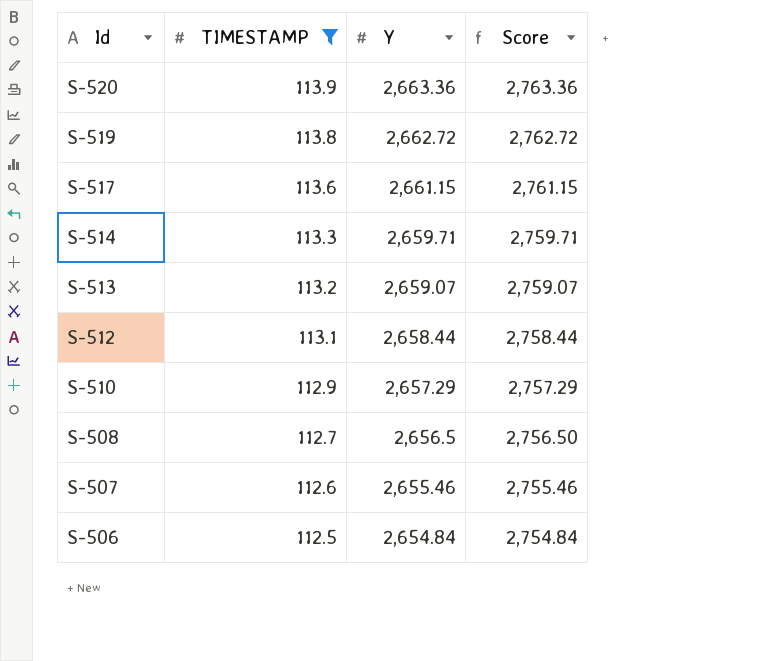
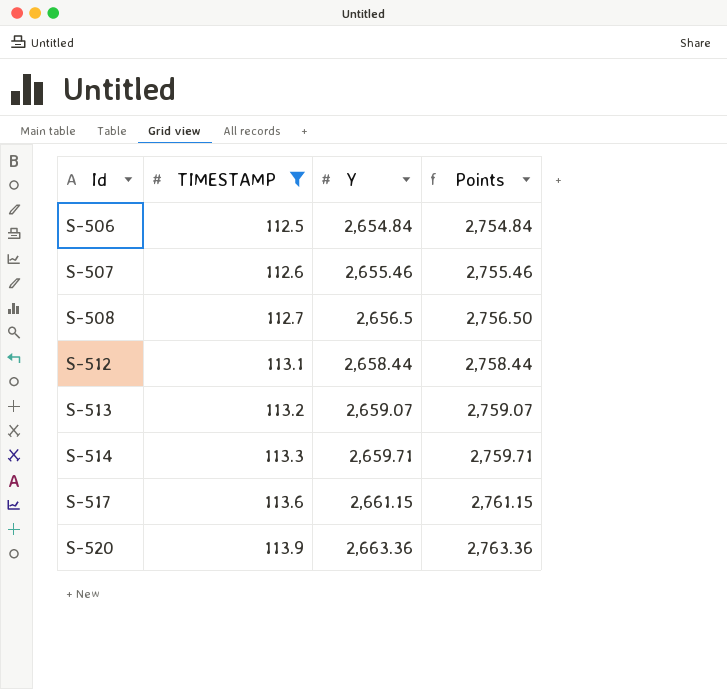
row order: Id descending -> Id ascending
column name: Score -> Points
row S-519: 113.8 | 2,662.72 | 2,762.72 -> none
row S-510: 112.9 | 2,657.29 | 2,757.29 -> none

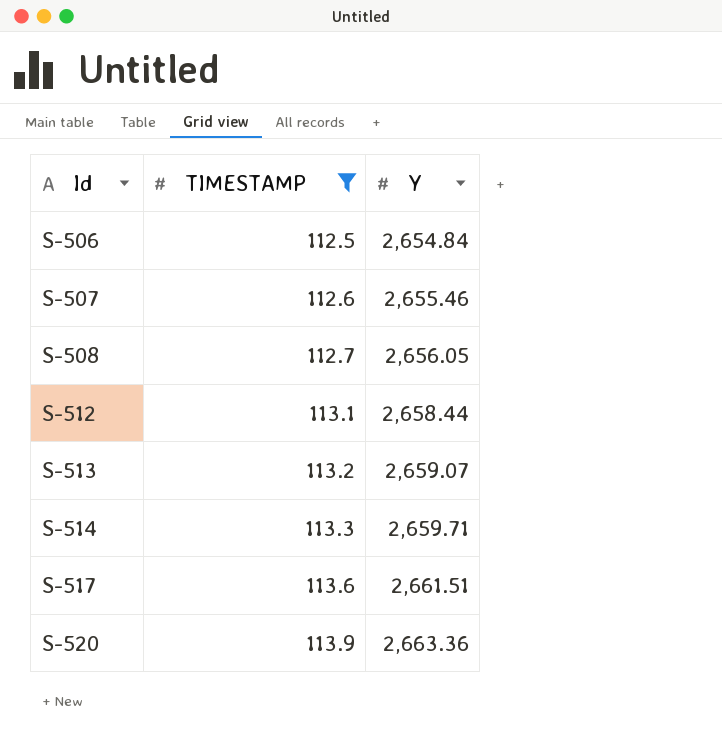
column Points | formula: [Y] + 100 -> none
S-508 | Y: 2,656.5 -> 2,656.05
S-517 | Y: 2,661.15 -> 2,661.51

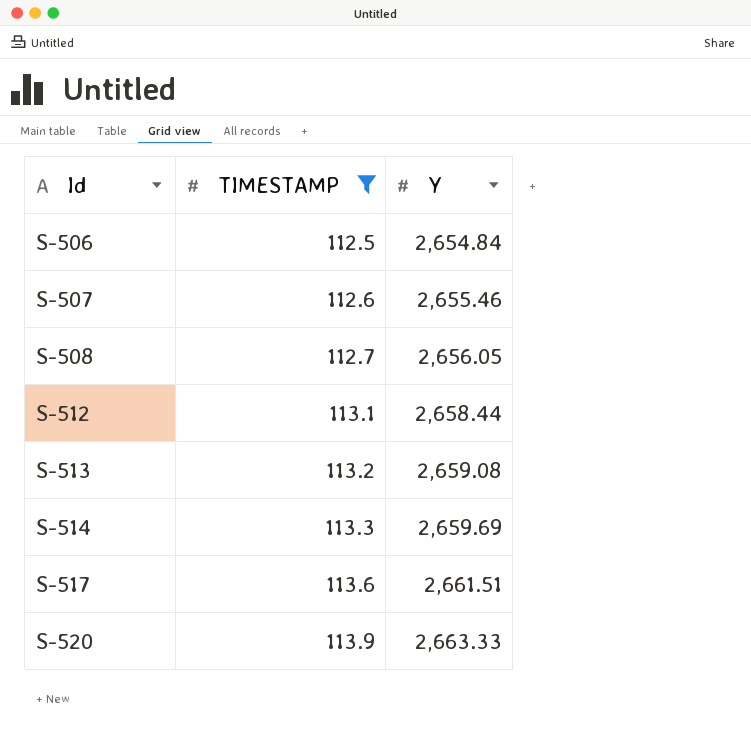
S-513 | Y: 2,659.07 -> 2,659.08
S-514 | Y: 2,659.71 -> 2,659.69
S-520 | Y: 2,663.36 -> 2,663.33

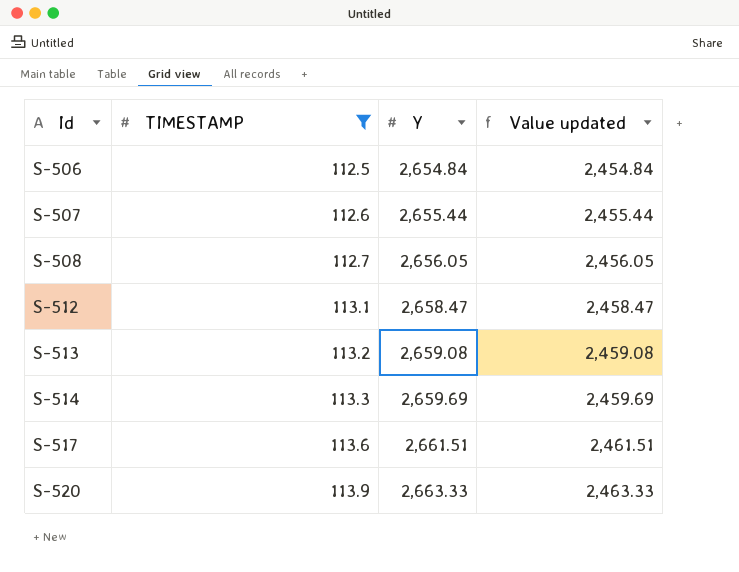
column Value updated | formula: none -> [Y] - 200
S-507 | Y: 2,655.46 -> 2,655.44
S-512 | Y: 2,658.44 -> 2,658.47

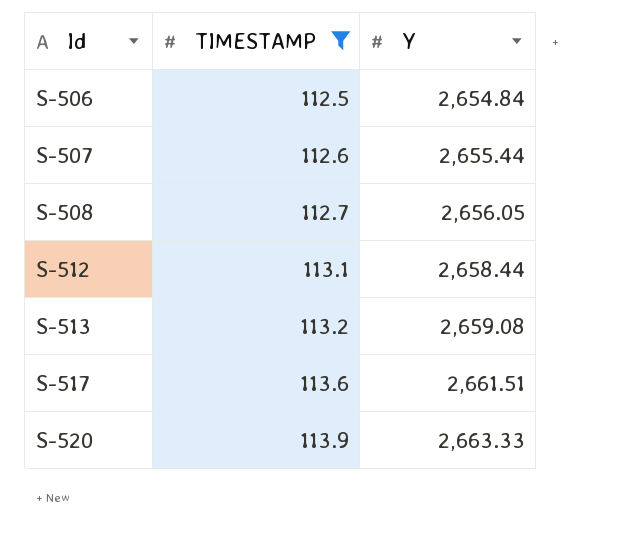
column Value updated | formula: [Y] - 200 -> none
row S-514: 113.3 | 2,659.69 | 2,459.69 -> none
S-512 | Y: 2,658.47 -> 2,658.44

